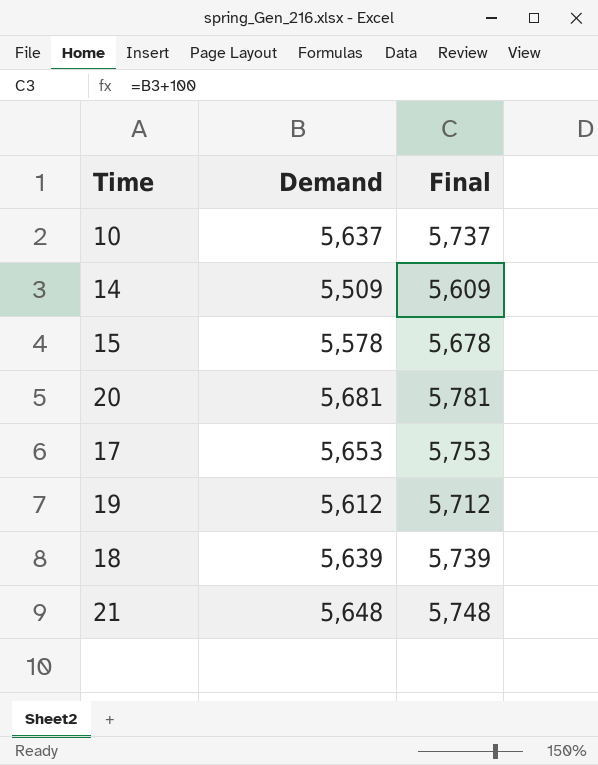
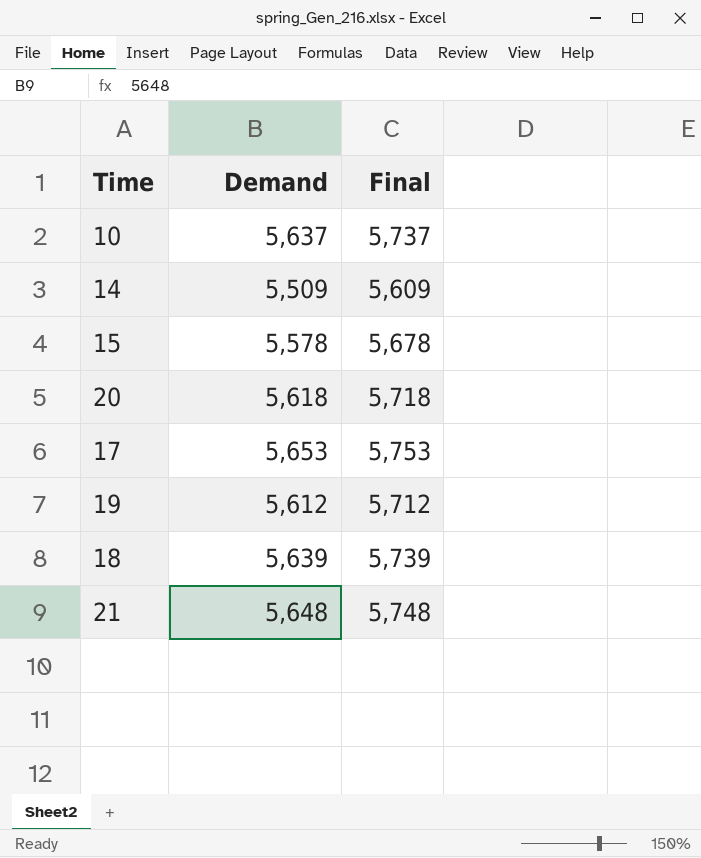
20 | Demand: 5,681 -> 5,618
20 | Final: 5,781 -> 5,718

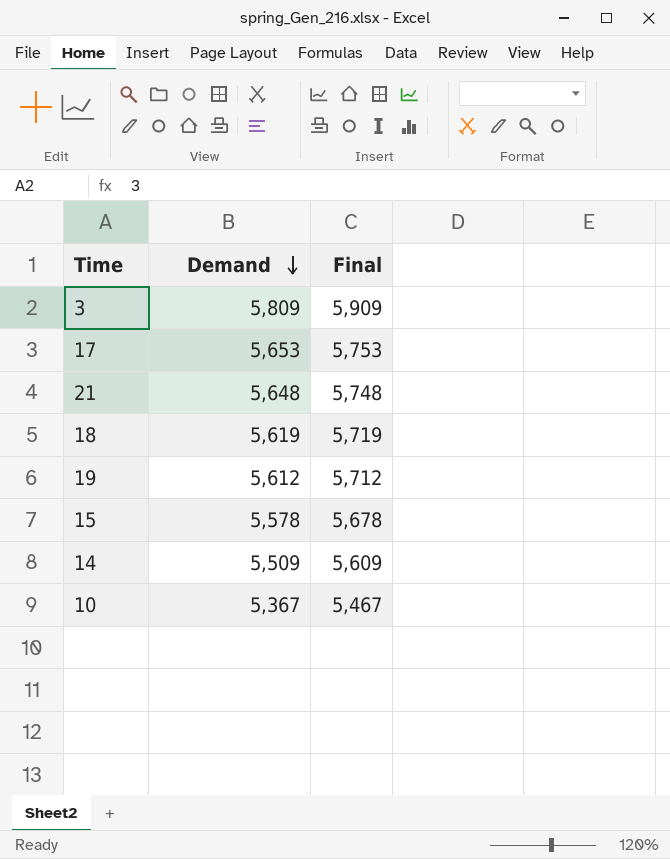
row order: none -> Demand descending
row 20: 5,618 | 5,718 -> none
row 3: none -> 5,809 | 5,909
18 | Demand: 5,639 -> 5,619
18 | Final: 5,739 -> 5,719
10 | Demand: 5,637 -> 5,367
10 | Final: 5,737 -> 5,467

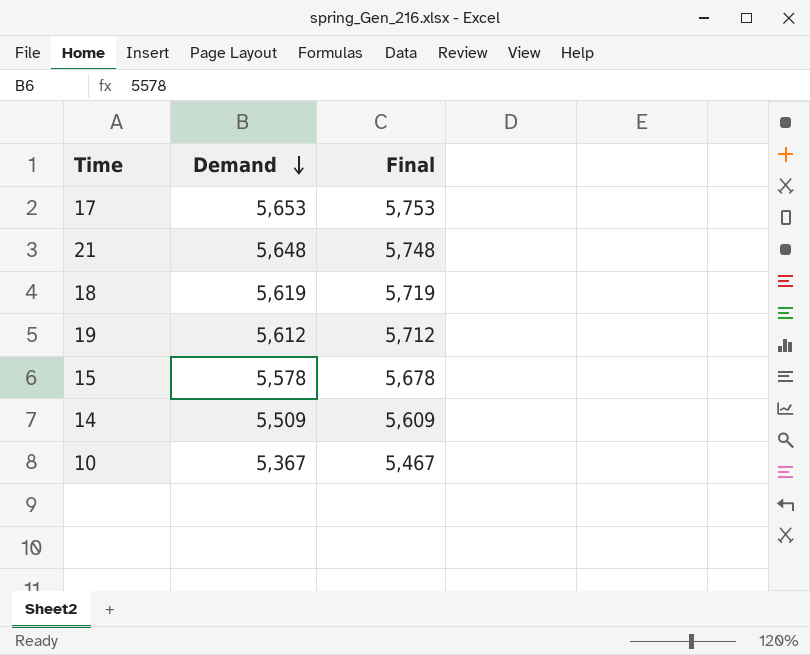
row 3: 5,809 | 5,909 -> none

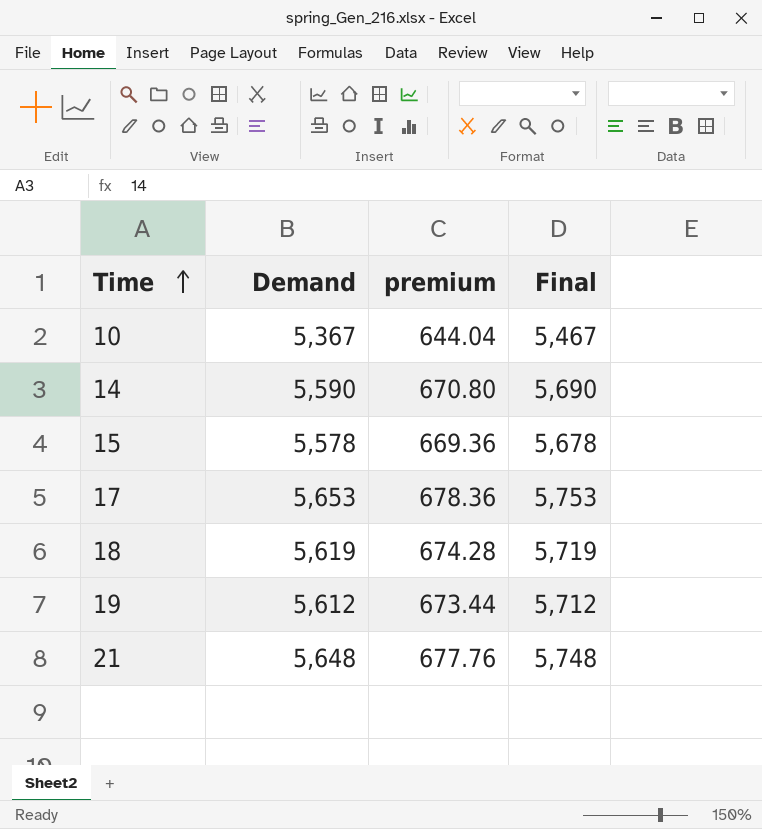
row order: Demand descending -> Time ascending
column premium | formula: none -> [Demand] * 0.12
14 | Demand: 5,509 -> 5,590
14 | Final: 5,609 -> 5,690

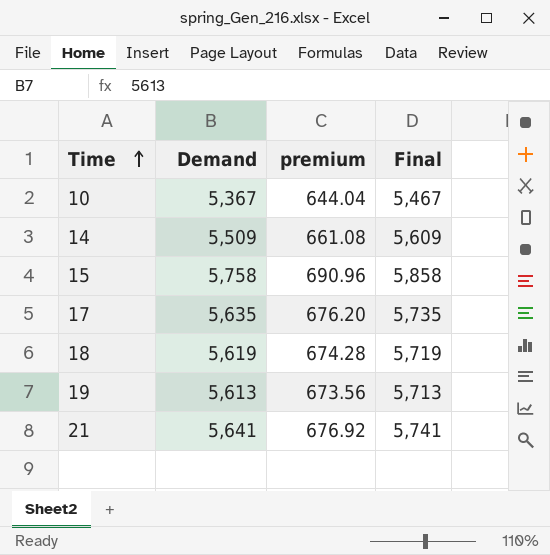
14 | Demand: 5,590 -> 5,509
14 | premium: 670.80 -> 661.08
14 | Final: 5,690 -> 5,609
15 | Demand: 5,578 -> 5,758
15 | premium: 669.36 -> 690.96
15 | Final: 5,678 -> 5,858
17 | Demand: 5,653 -> 5,635
17 | premium: 678.36 -> 676.20
17 | Final: 5,753 -> 5,735
19 | Demand: 5,612 -> 5,613
19 | premium: 673.44 -> 673.56
19 | Final: 5,712 -> 5,713
21 | Demand: 5,648 -> 5,641
21 | premium: 677.76 -> 676.92
21 | Final: 5,748 -> 5,741

